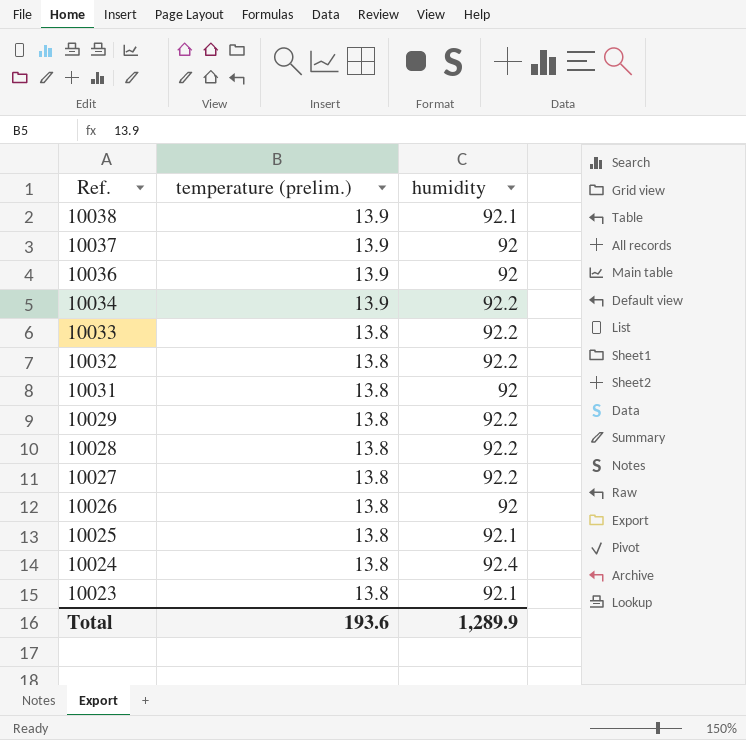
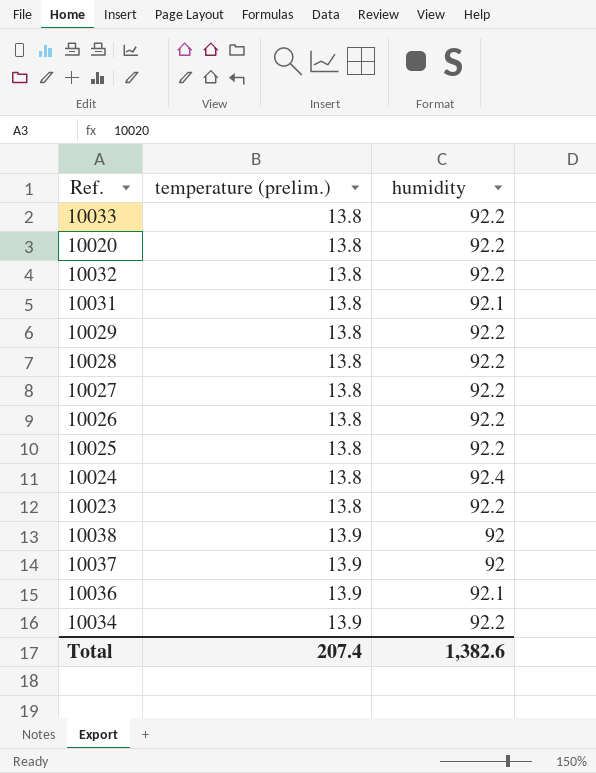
row order: Ref. descending -> temperature (prelim.) ascending
row 10020: none -> 13.8 | 92.2
10031 | humidity: 92 -> 92.1
10026 | humidity: 92 -> 92.2
10025 | humidity: 92.1 -> 92.2
10023 | humidity: 92.1 -> 92.2
10038 | humidity: 92.1 -> 92
10036 | humidity: 92 -> 92.1
Total | temperature (prelim.): 193.6 -> 207.4
Total | humidity: 1,289.9 -> 1,382.6

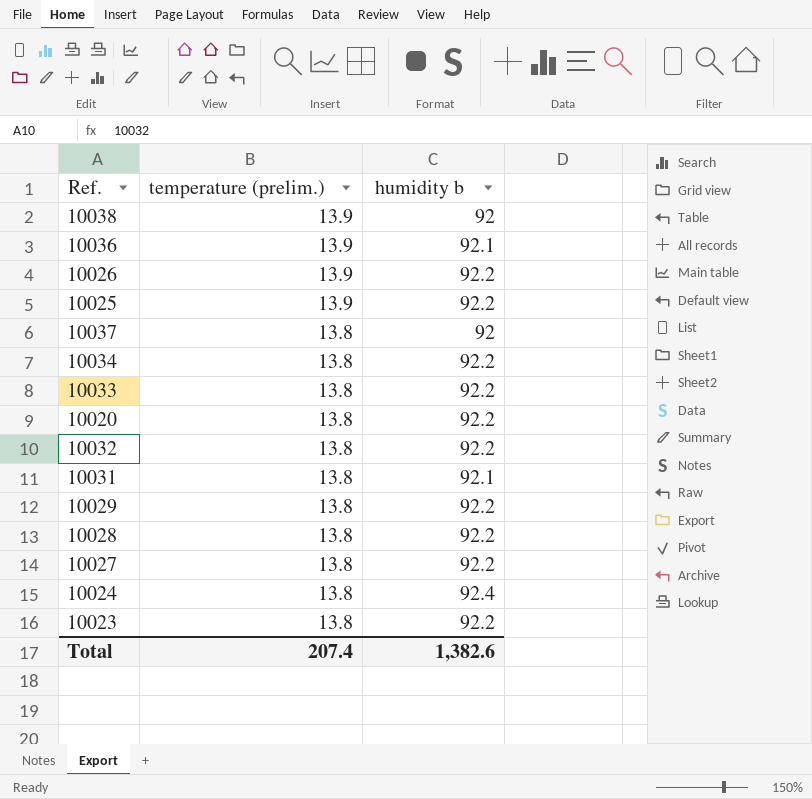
row order: temperature (prelim.) ascending -> temperature (prelim.) descending
column name: humidity -> humidity b
10026 | temperature (prelim.): 13.8 -> 13.9
10025 | temperature (prelim.): 13.8 -> 13.9
10037 | temperature (prelim.): 13.9 -> 13.8
10034 | temperature (prelim.): 13.9 -> 13.8

